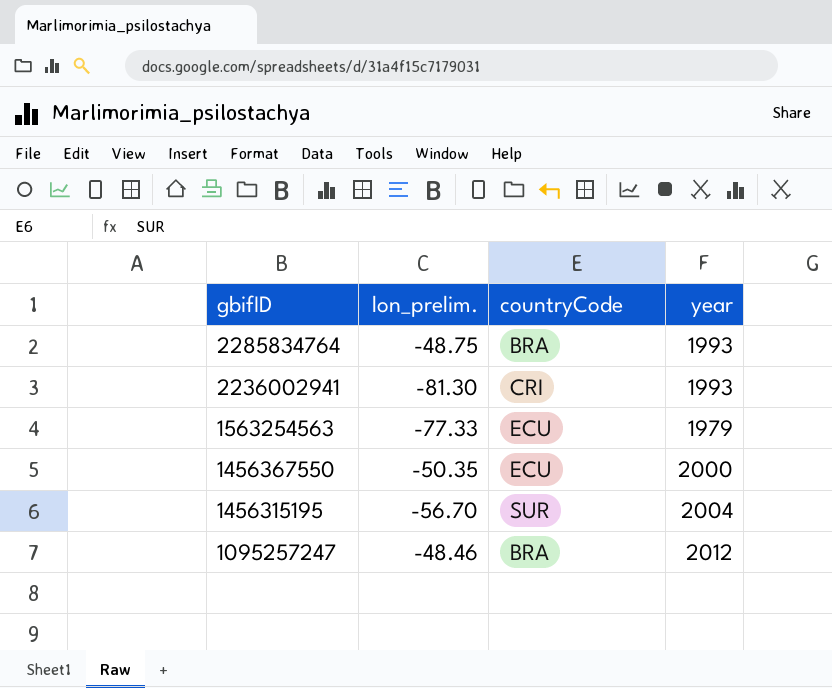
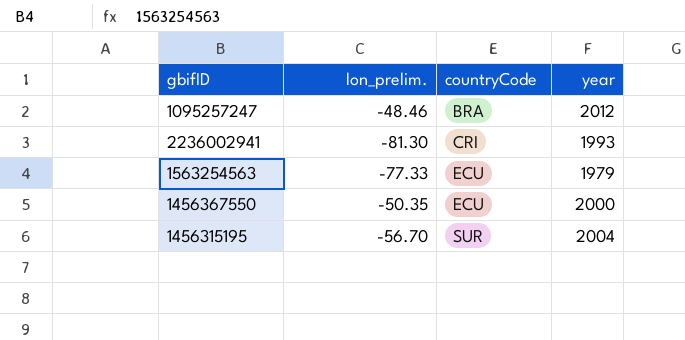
row order: gbifID descending -> countryCode ascending
row 2285834764: -48.75 | BRA | 1993 -> none

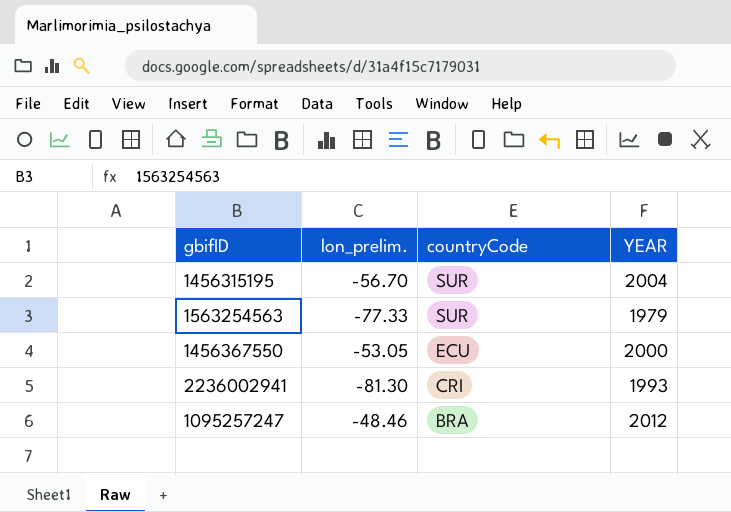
row order: countryCode ascending -> countryCode descending
column name: year -> YEAR
1563254563 | countryCode: ECU -> SUR
1456367550 | lon_prelim.: -50.35 -> -53.05

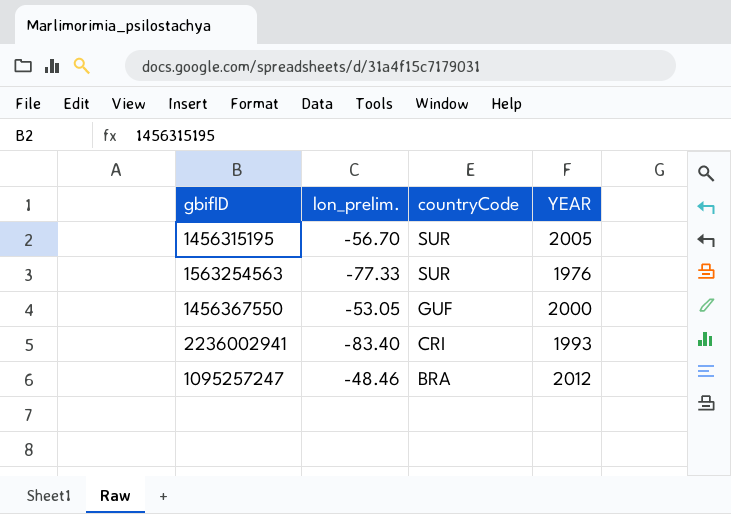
1456315195 | YEAR: 2004 -> 2005
1563254563 | YEAR: 1979 -> 1976
1456367550 | countryCode: ECU -> GUF
2236002941 | lon_prelim.: -81.30 -> -83.40

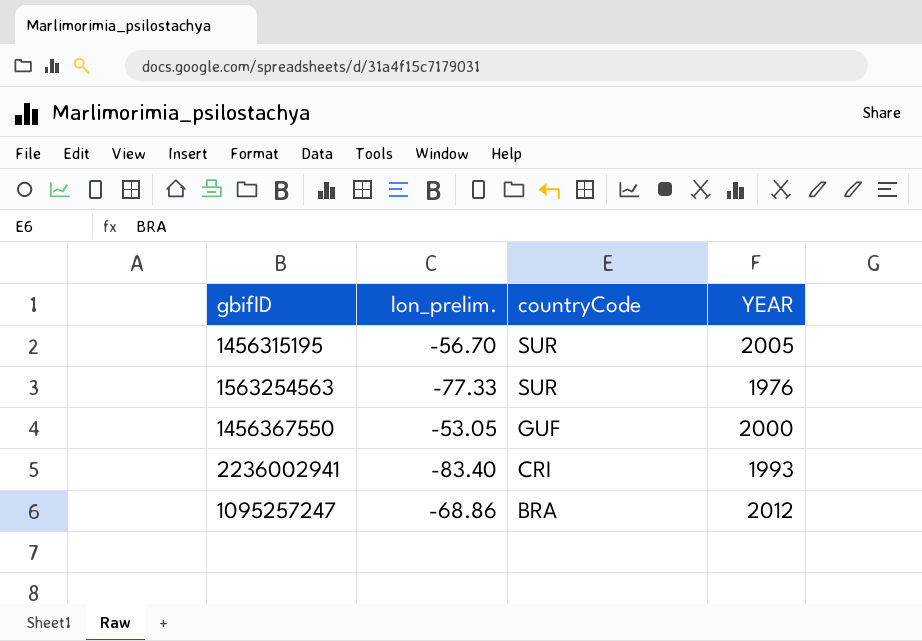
1095257247 | lon_prelim.: -48.46 -> -68.86

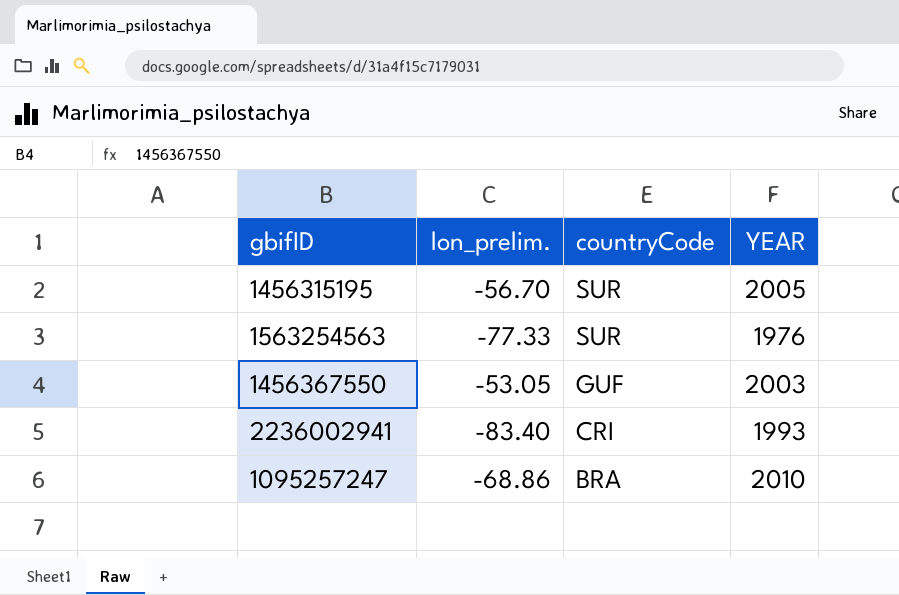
1456367550 | YEAR: 2000 -> 2003
1095257247 | YEAR: 2012 -> 2010

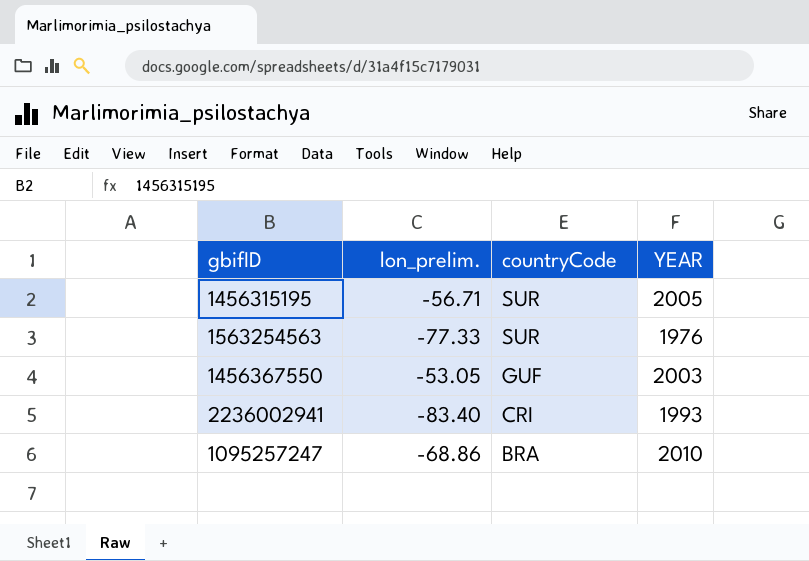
1456315195 | lon_prelim.: -56.70 -> -56.71

